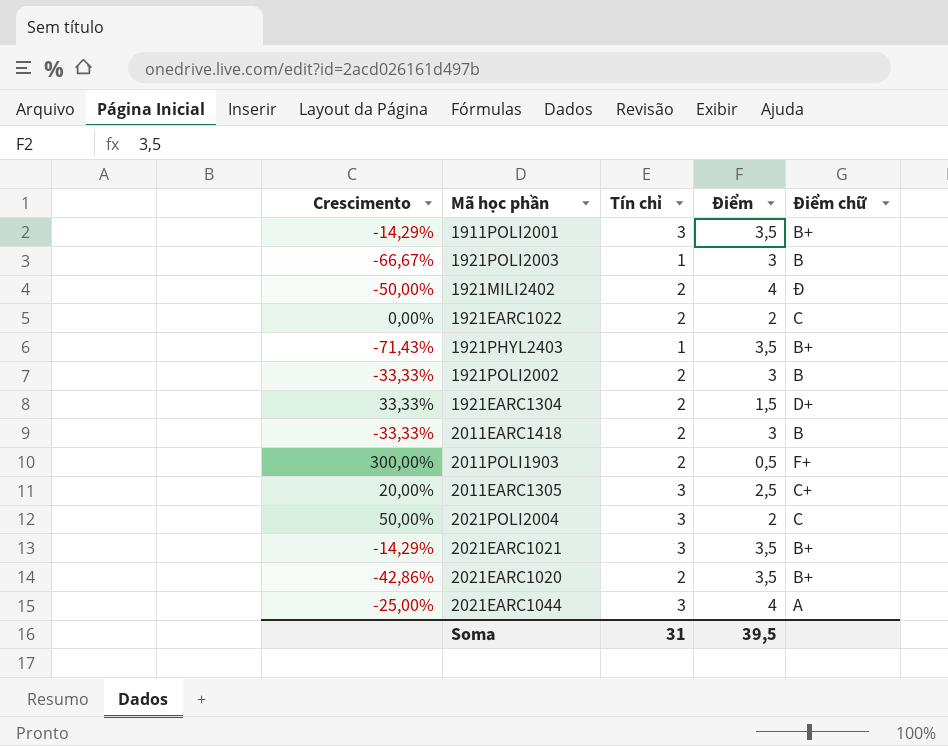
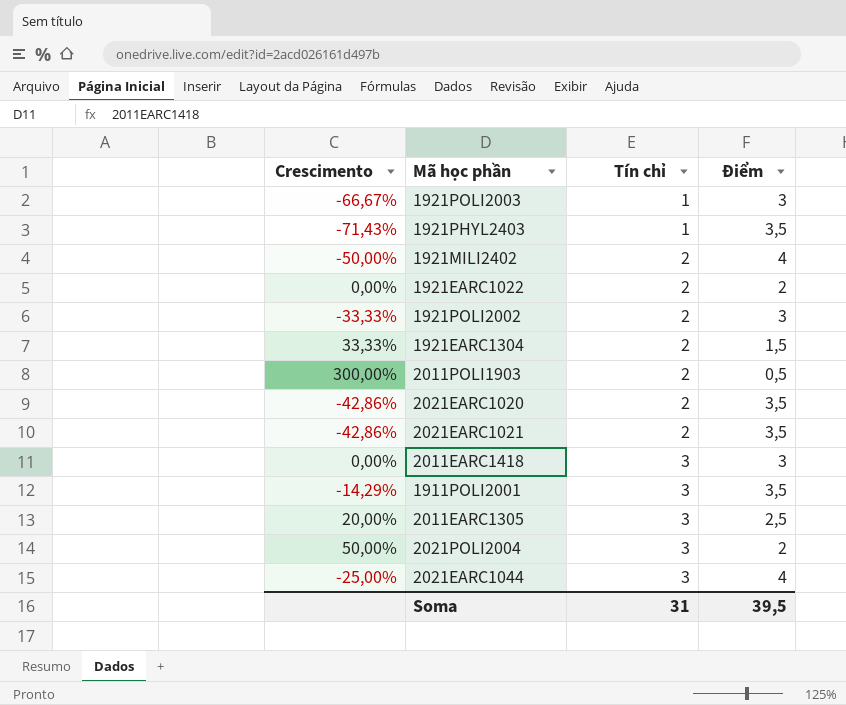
row order: none -> Tín chỉ ascending
column Điểm chữ | position: 5 -> none
2021EARC1021 | Crescimento: -14,29% -> -42,86%
2021EARC1021 | Tín chỉ: 3 -> 2
2011EARC1418 | Crescimento: -33,33% -> 0,00%
2011EARC1418 | Tín chỉ: 2 -> 3

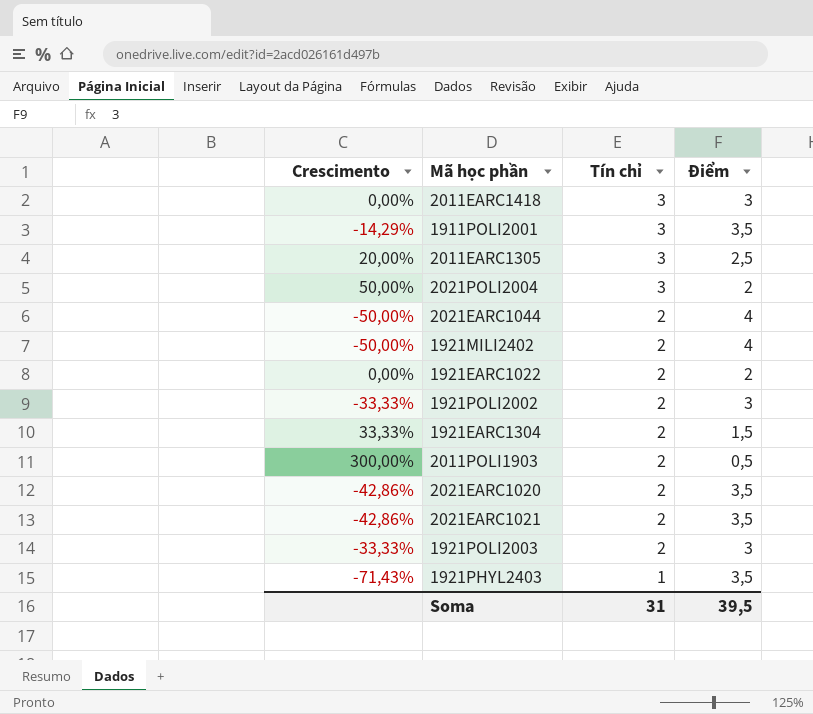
row order: Tín chỉ ascending -> Tín chỉ descending
2021EARC1044 | Crescimento: -25,00% -> -50,00%
2021EARC1044 | Tín chỉ: 3 -> 2
1921POLI2003 | Crescimento: -66,67% -> -33,33%
1921POLI2003 | Tín chỉ: 1 -> 2

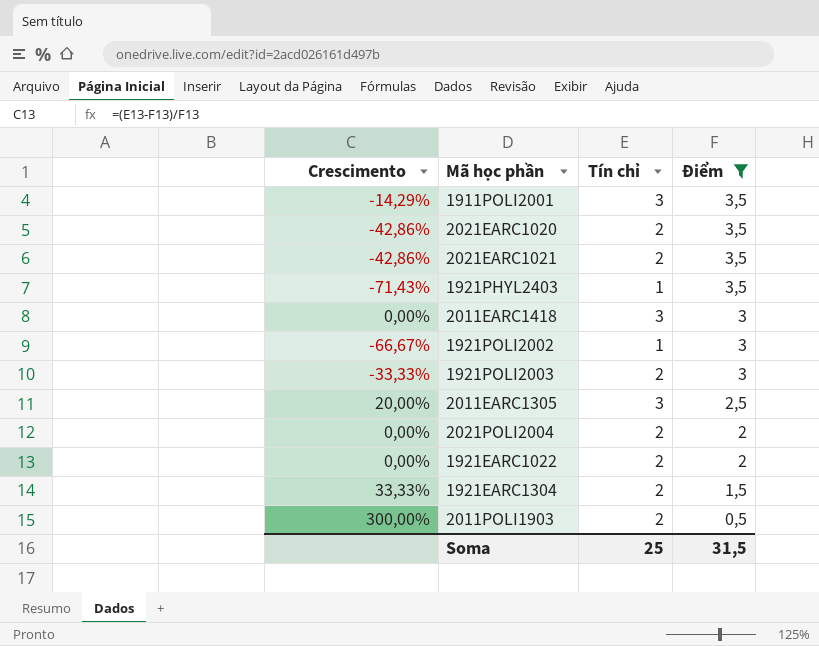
filter: none -> Điểm != 4
row order: Tín chỉ descending -> Điểm descending
1921POLI2002 | Crescimento: -33,33% -> -66,67%
1921POLI2002 | Tín chỉ: 2 -> 1
2021POLI2004 | Crescimento: 50,00% -> 0,00%
2021POLI2004 | Tín chỉ: 3 -> 2
Soma | Tín chỉ: 31 -> 25
Soma | Điểm: 39,5 -> 31,5

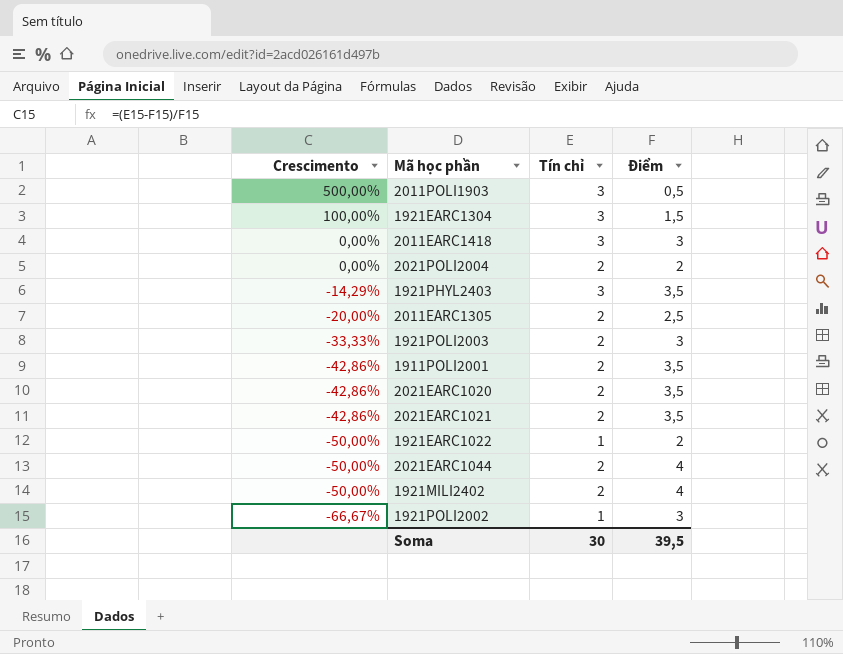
filter: Điểm != 4 -> none
row order: Điểm descending -> Crescimento descending
2011POLI1903 | Crescimento: 300,00% -> 500,00%
2011POLI1903 | Tín chỉ: 2 -> 3
1921EARC1304 | Crescimento: 33,33% -> 100,00%
1921EARC1304 | Tín chỉ: 2 -> 3
1921PHYL2403 | Crescimento: -71,43% -> -14,29%
1921PHYL2403 | Tín chỉ: 1 -> 3
2011EARC1305 | Crescimento: 20,00% -> -20,00%
2011EARC1305 | Tín chỉ: 3 -> 2
1911POLI2001 | Crescimento: -14,29% -> -42,86%
1911POLI2001 | Tín chỉ: 3 -> 2
1921EARC1022 | Crescimento: 0,00% -> -50,00%
1921EARC1022 | Tín chỉ: 2 -> 1
Soma | Tín chỉ: 25 -> 30
Soma | Điểm: 31,5 -> 39,5

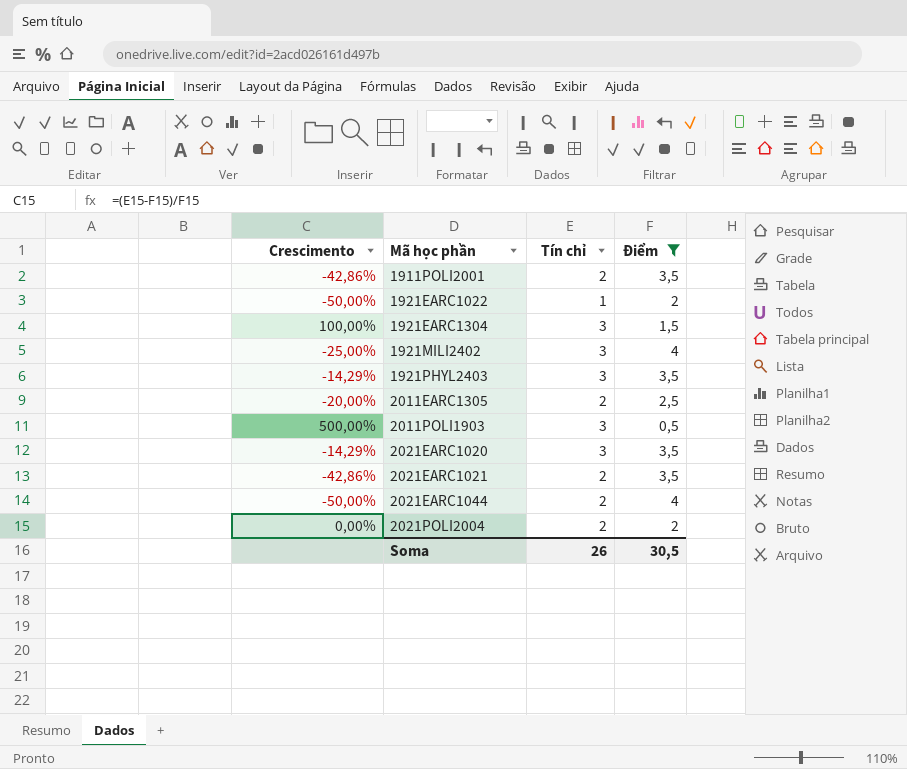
filter: none -> Điểm != 3
row order: Crescimento descending -> Mã học phần ascending
1921MILI2402 | Crescimento: -50,00% -> -25,00%
1921MILI2402 | Tín chỉ: 2 -> 3
2021EARC1020 | Crescimento: -42,86% -> -14,29%
2021EARC1020 | Tín chỉ: 2 -> 3
Soma | Tín chỉ: 30 -> 26
Soma | Điểm: 39,5 -> 30,5

